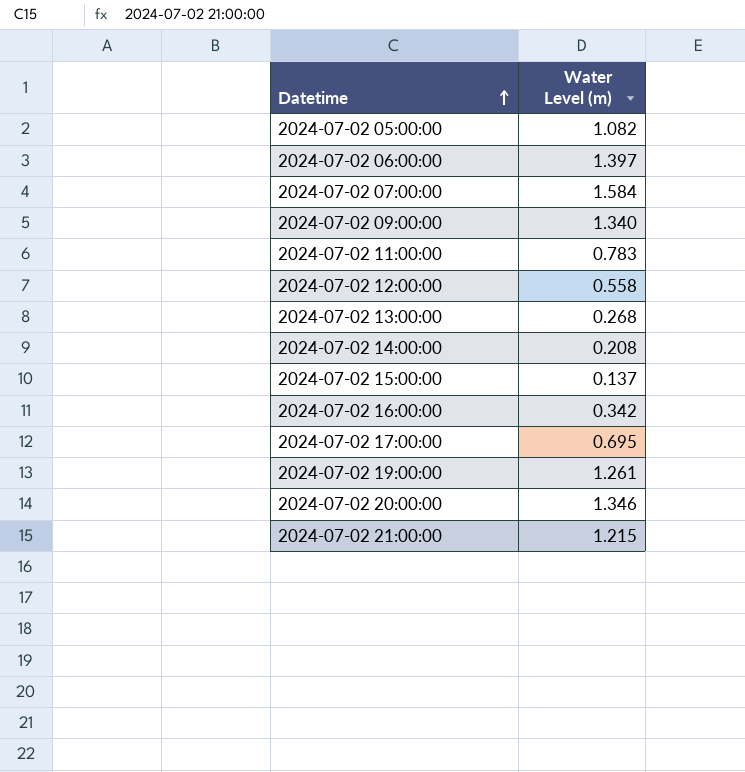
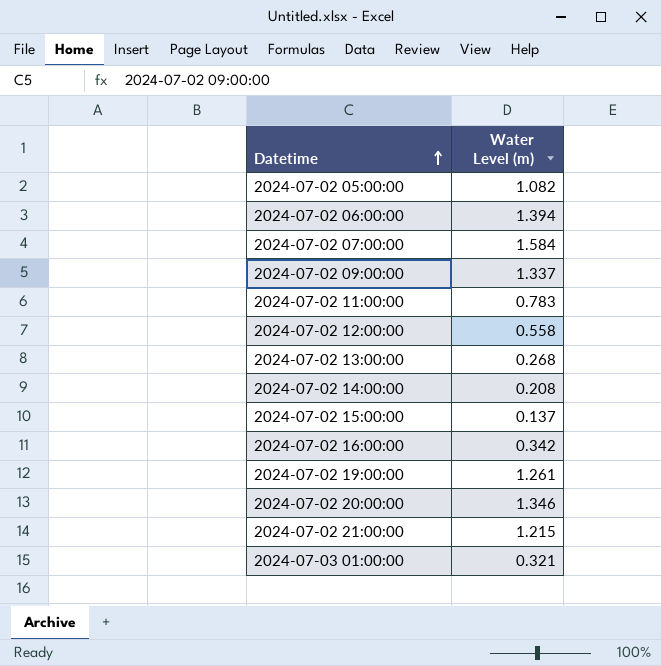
row 2024-07-02 17:00:00: 0.695 -> none
2024-07-02 06:00:00 | Water Level (m): 1.397 -> 1.394
2024-07-02 09:00:00 | Water Level (m): 1.340 -> 1.337
row 2024-07-03 01:00:00: none -> 0.321

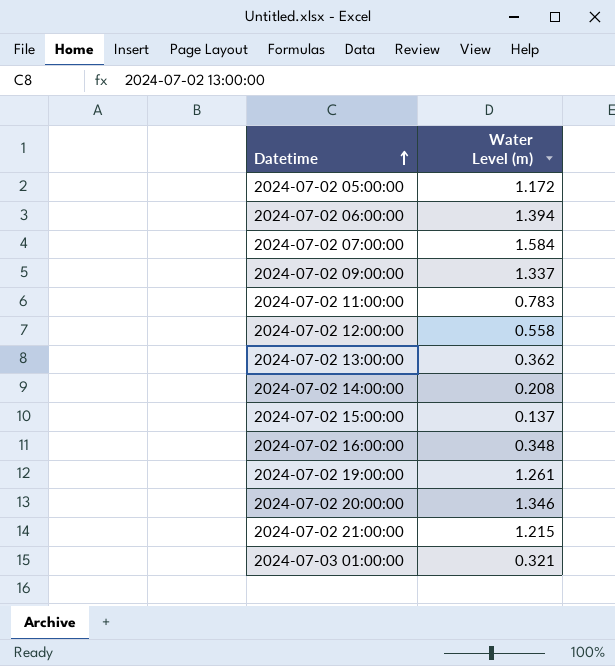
2024-07-02 05:00:00 | Water Level (m): 1.082 -> 1.172
2024-07-02 13:00:00 | Water Level (m): 0.268 -> 0.362
2024-07-02 16:00:00 | Water Level (m): 0.342 -> 0.348

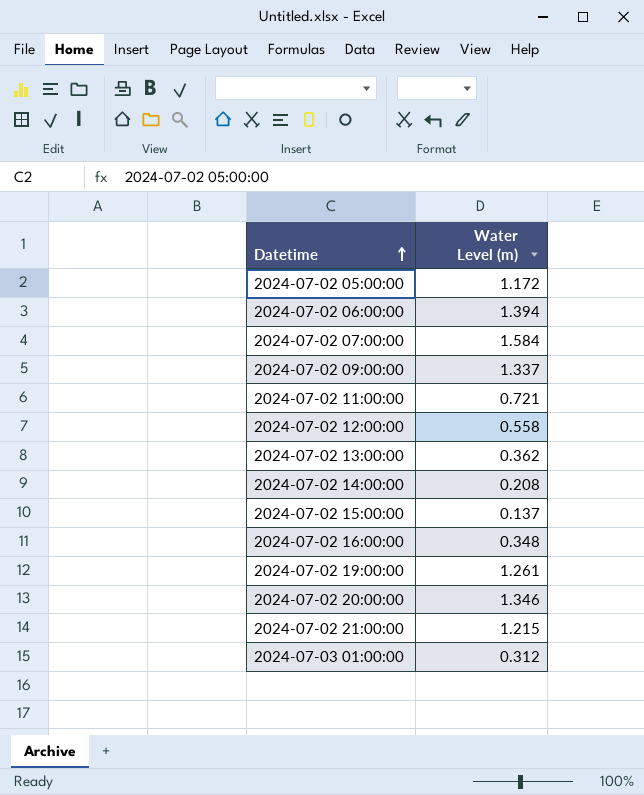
2024-07-02 11:00:00 | Water Level (m): 0.783 -> 0.721
2024-07-03 01:00:00 | Water Level (m): 0.321 -> 0.312

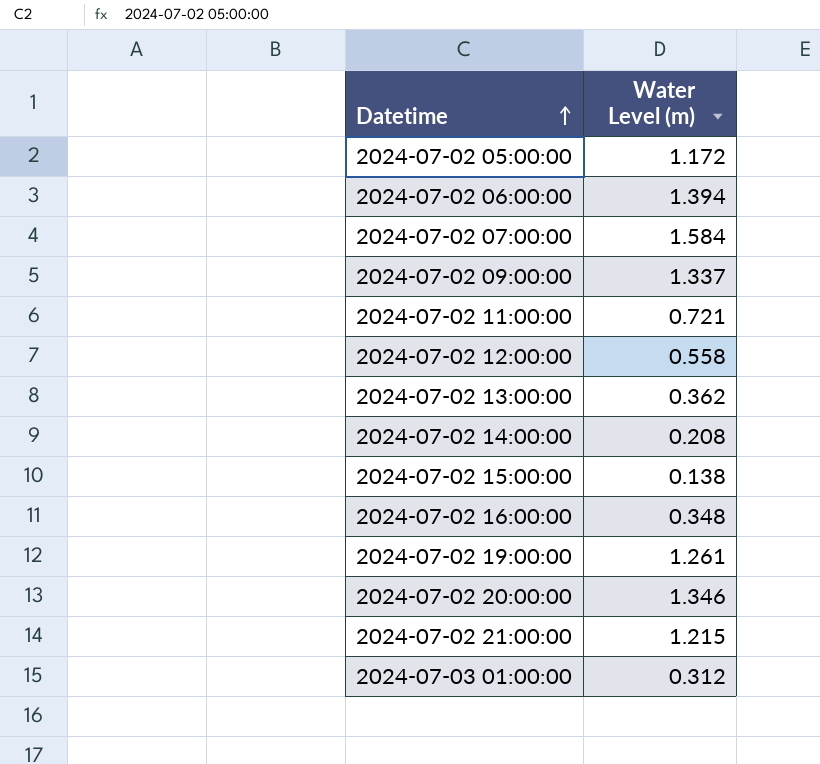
2024-07-02 15:00:00 | Water Level (m): 0.137 -> 0.138

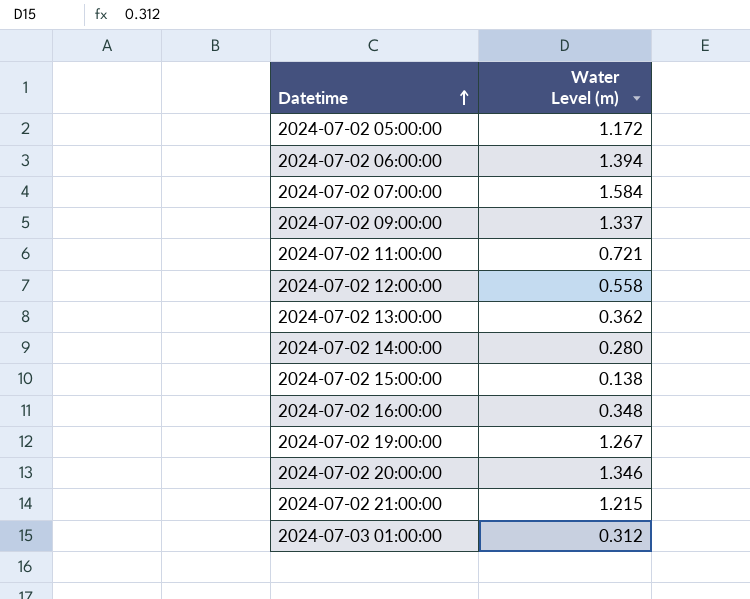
2024-07-02 14:00:00 | Water Level (m): 0.208 -> 0.280
2024-07-02 19:00:00 | Water Level (m): 1.261 -> 1.267

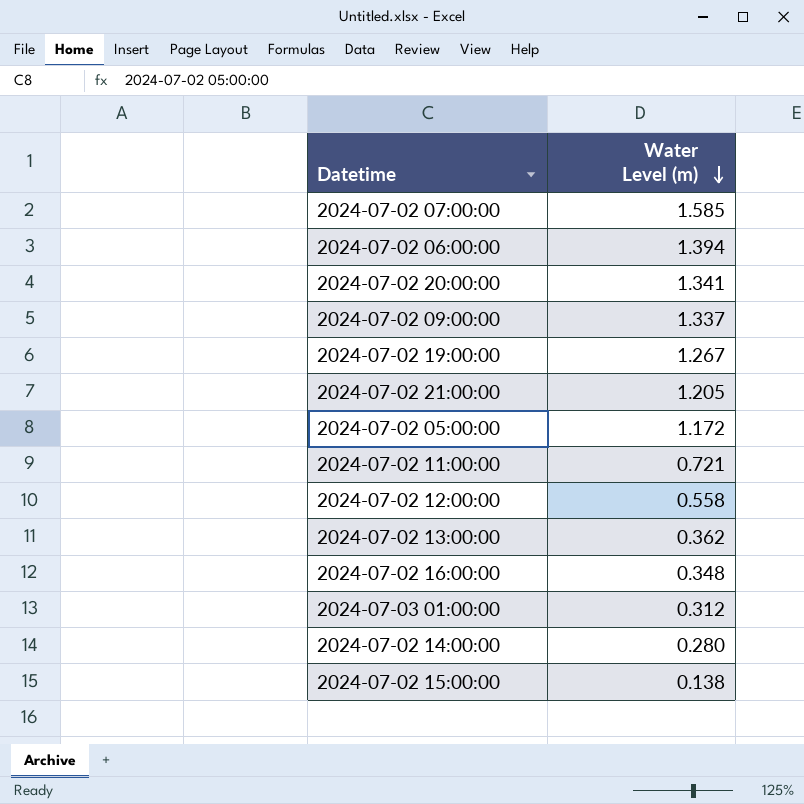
row order: Datetime ascending -> Water Level (m) descending
2024-07-02 07:00:00 | Water Level (m): 1.584 -> 1.585
2024-07-02 20:00:00 | Water Level (m): 1.346 -> 1.341
2024-07-02 21:00:00 | Water Level (m): 1.215 -> 1.205

